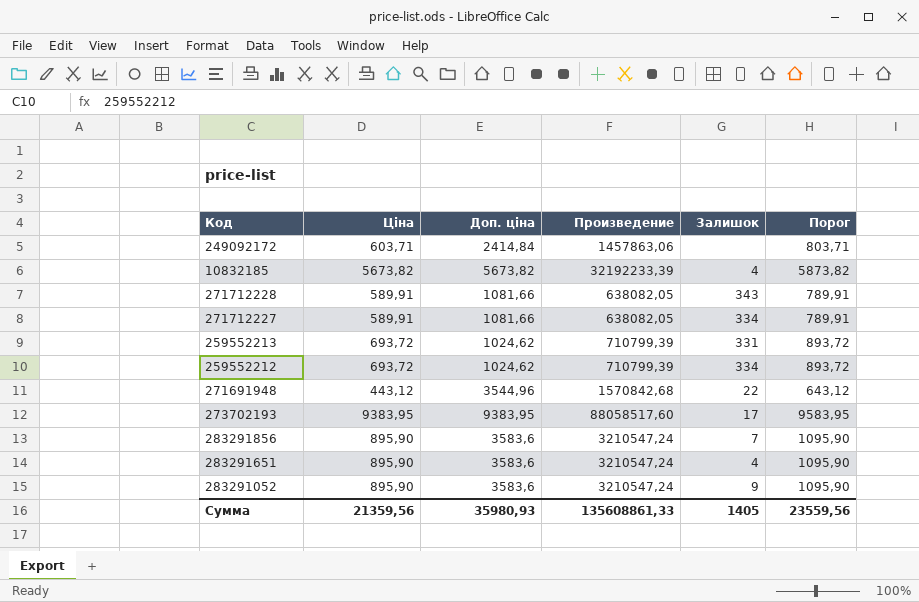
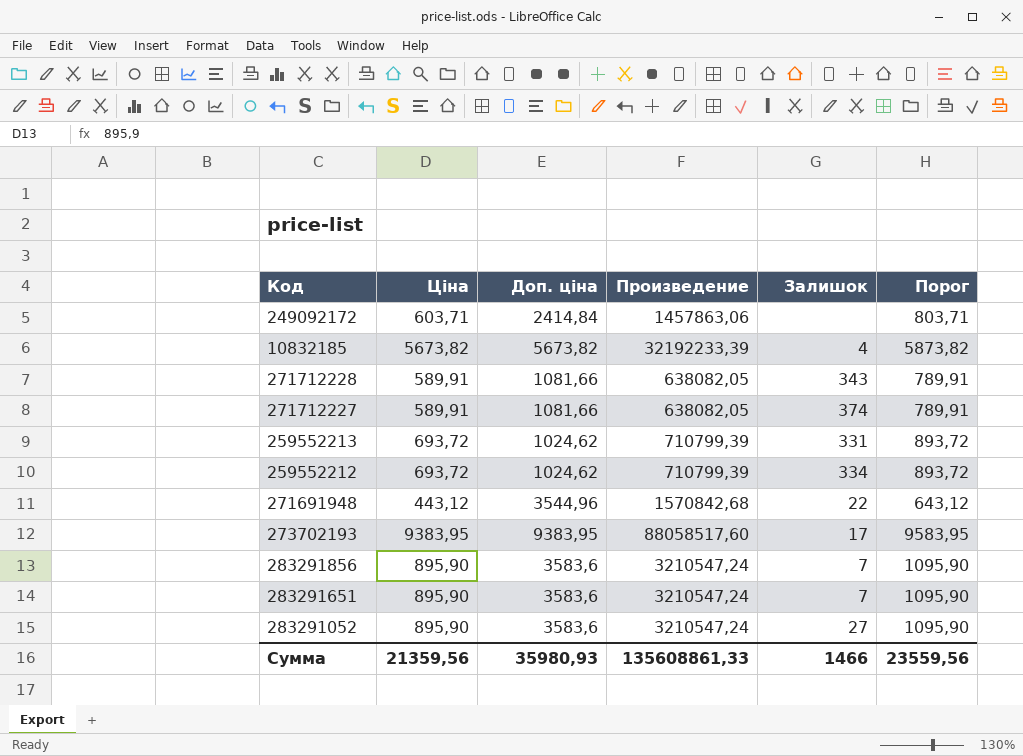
271712227 | Залишок: 334 -> 374
283291651 | Залишок: 4 -> 7
283291052 | Залишок: 9 -> 27
Сумма | Залишок: 1405 -> 1466

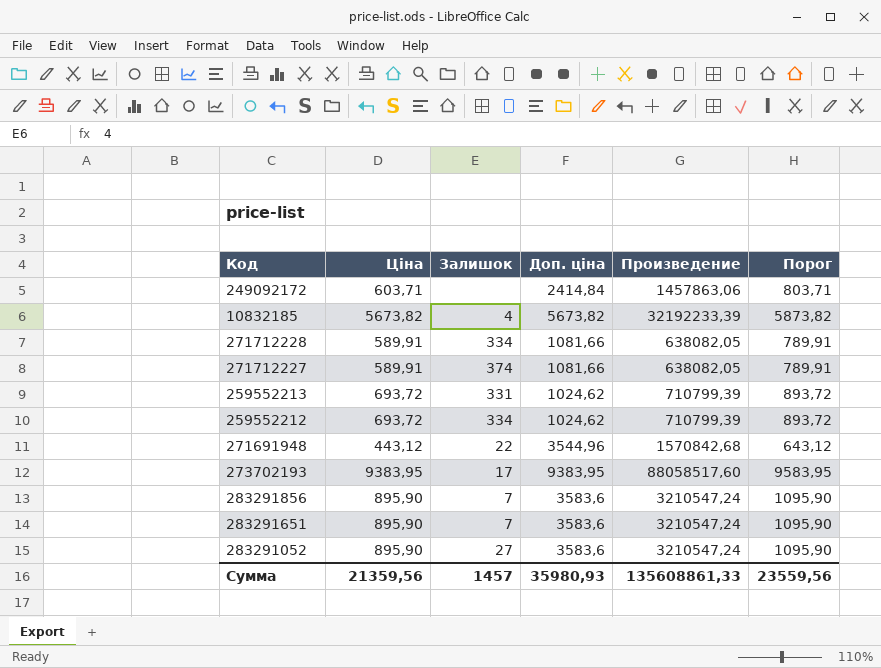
column Залишок | position: 5 -> 3
271712228 | Залишок: 343 -> 334
Сумма | Залишок: 1466 -> 1457

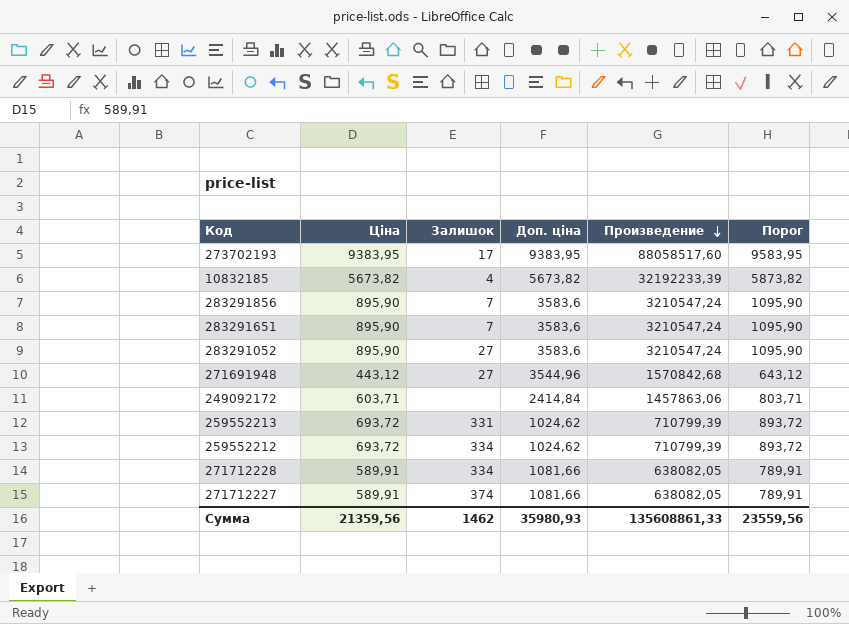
row order: none -> Произведение descending
271691948 | Залишок: 22 -> 27
Сумма | Залишок: 1457 -> 1462

